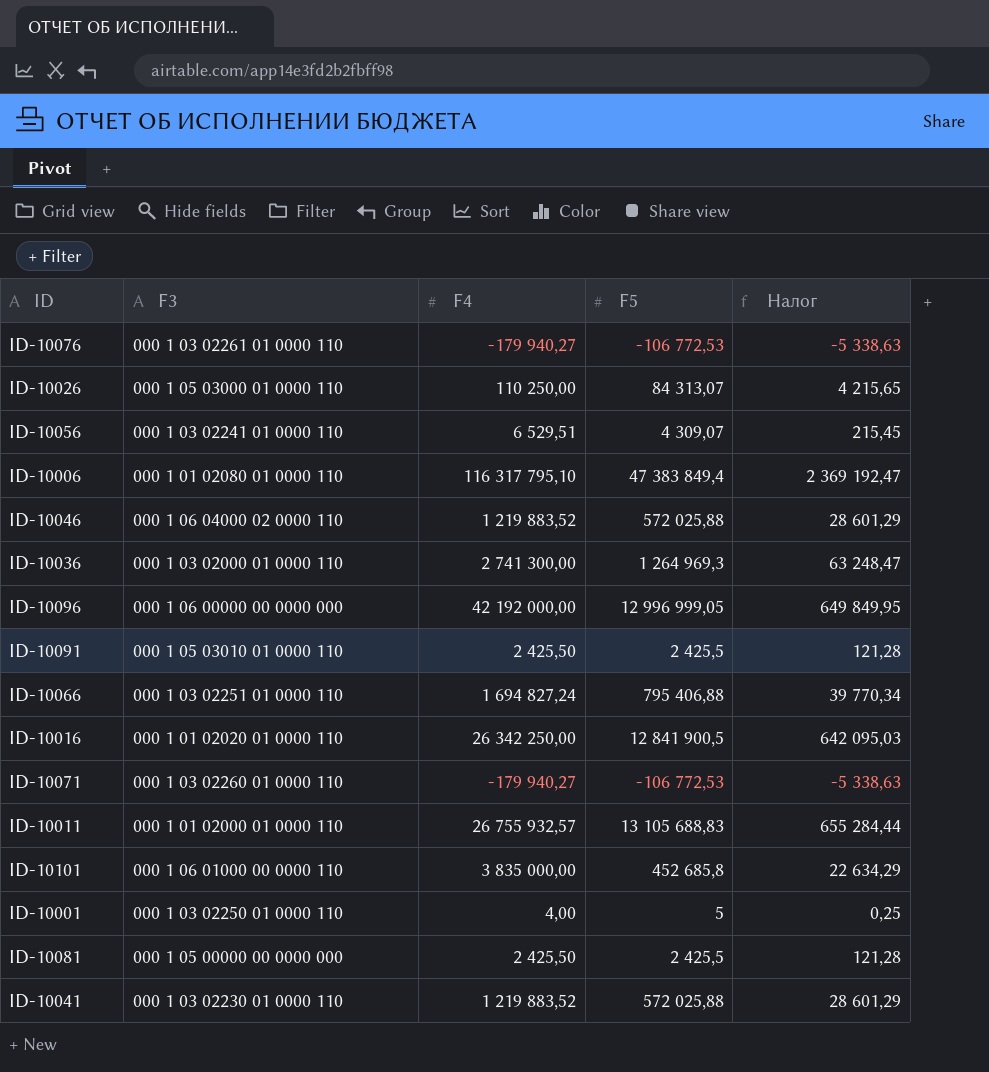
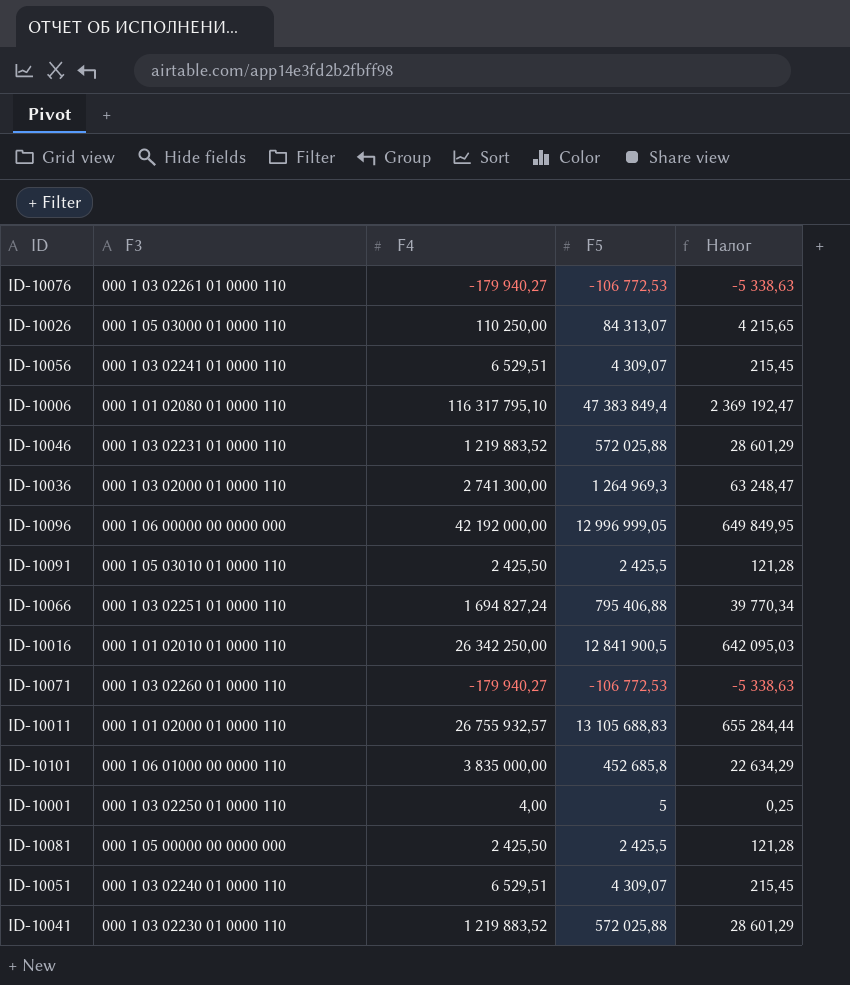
ID-10046 | F3: 000 1 06 04000 02 0000 110 -> 000 1 03 02231 01 0000 110
ID-10016 | F3: 000 1 01 02020 01 0000 110 -> 000 1 01 02010 01 0000 110
row ID-10051: none -> 000 1 03 02240 01 0000 110 | 6 529,51 | 4 309,07 | 215,45

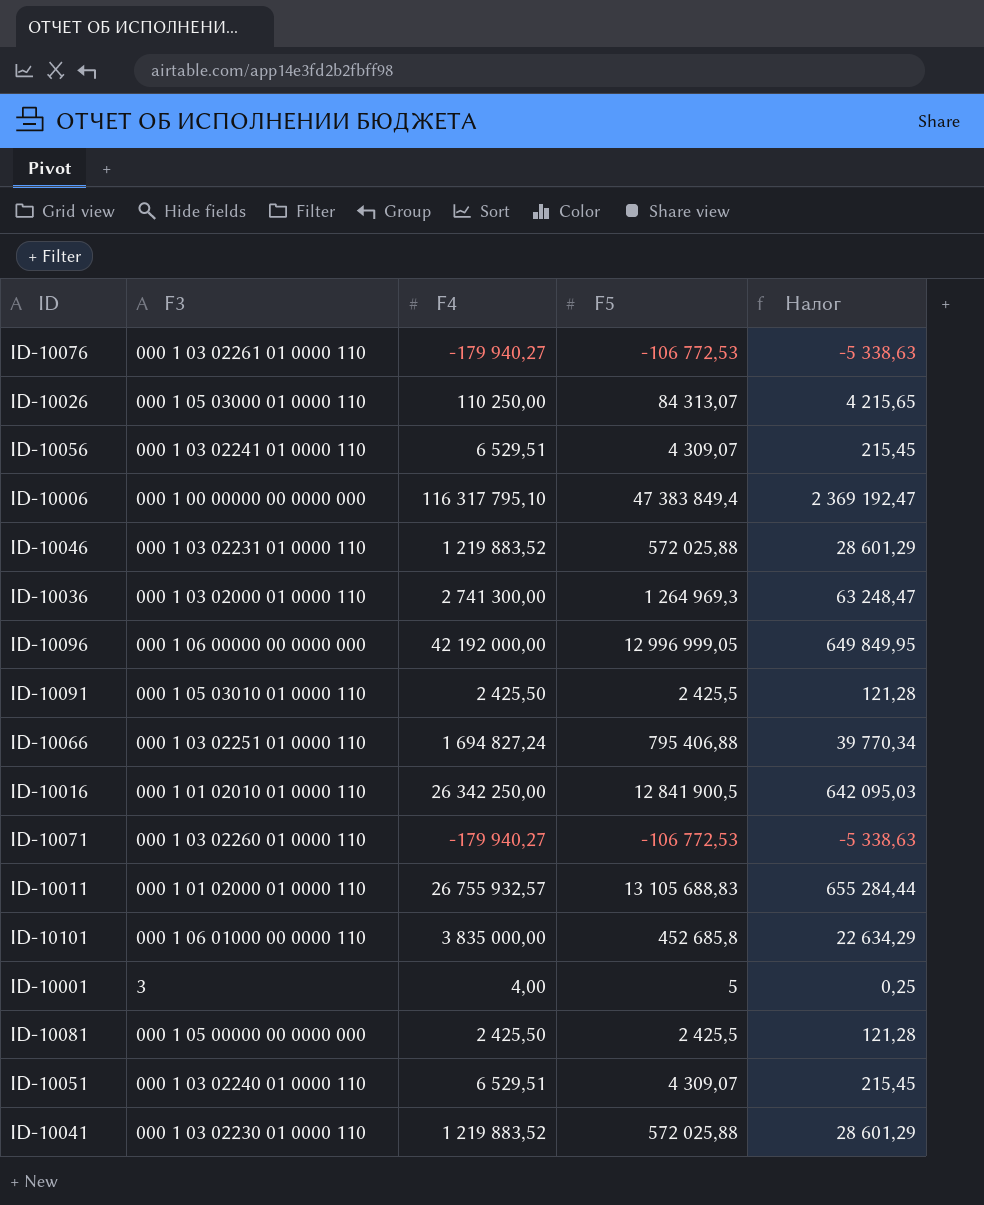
ID-10006 | F3: 000 1 01 02080 01 0000 110 -> 000 1 00 00000 00 0000 000
ID-10001 | F3: 000 1 03 02250 01 0000 110 -> 3

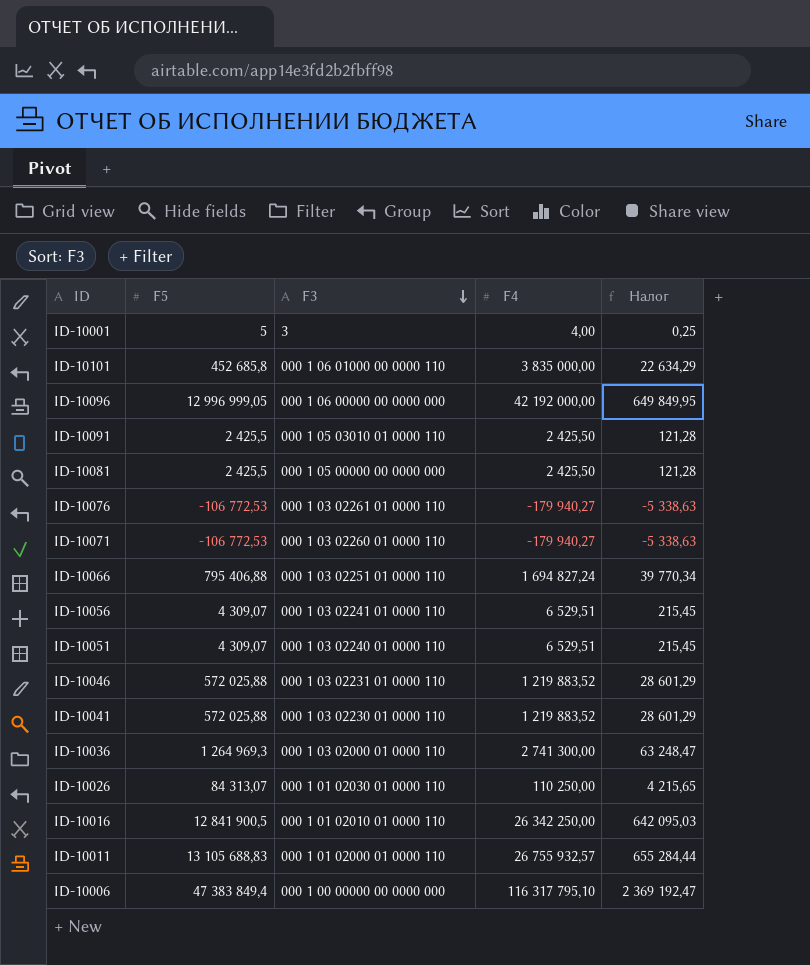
row order: none -> F3 descending
column F5 | position: 4 -> 2
ID-10026 | F3: 000 1 05 03000 01 0000 110 -> 000 1 01 02030 01 0000 110

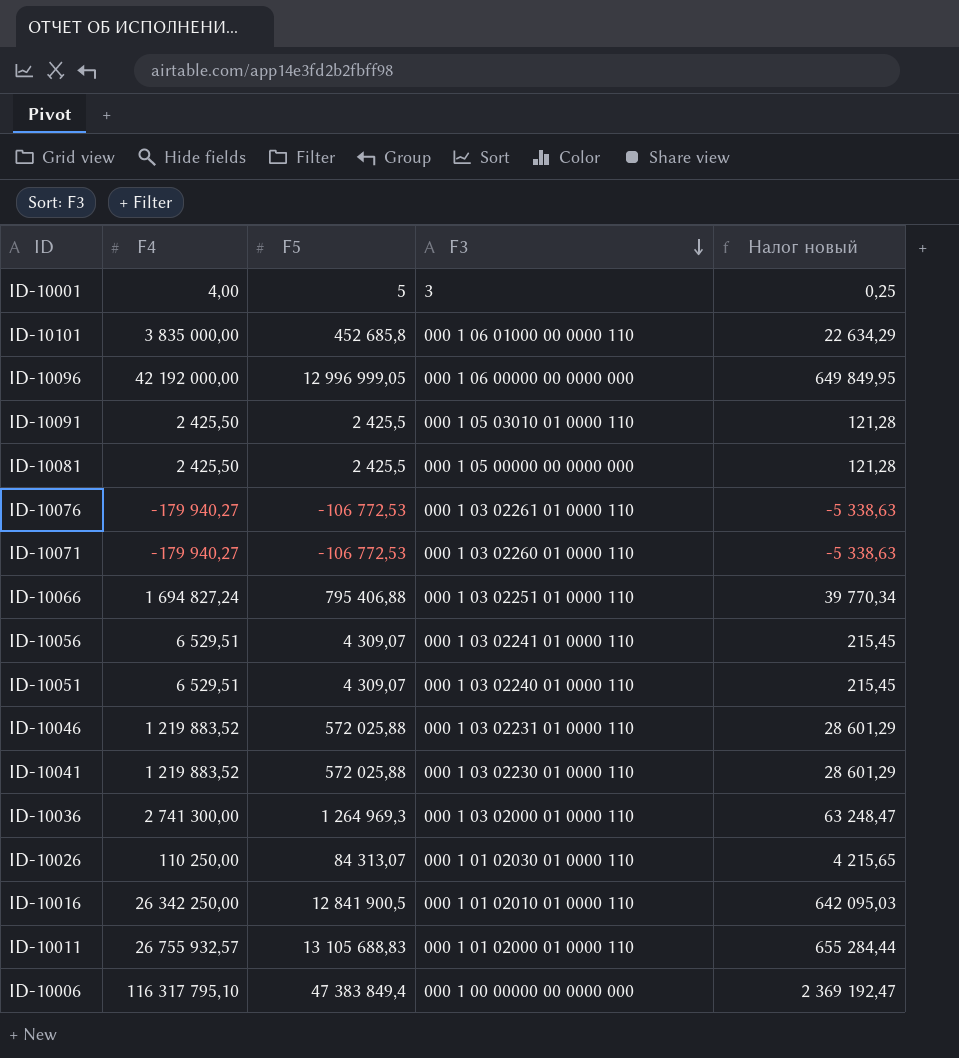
column F4 | position: 4 -> 2
column name: Налог -> Налог новый

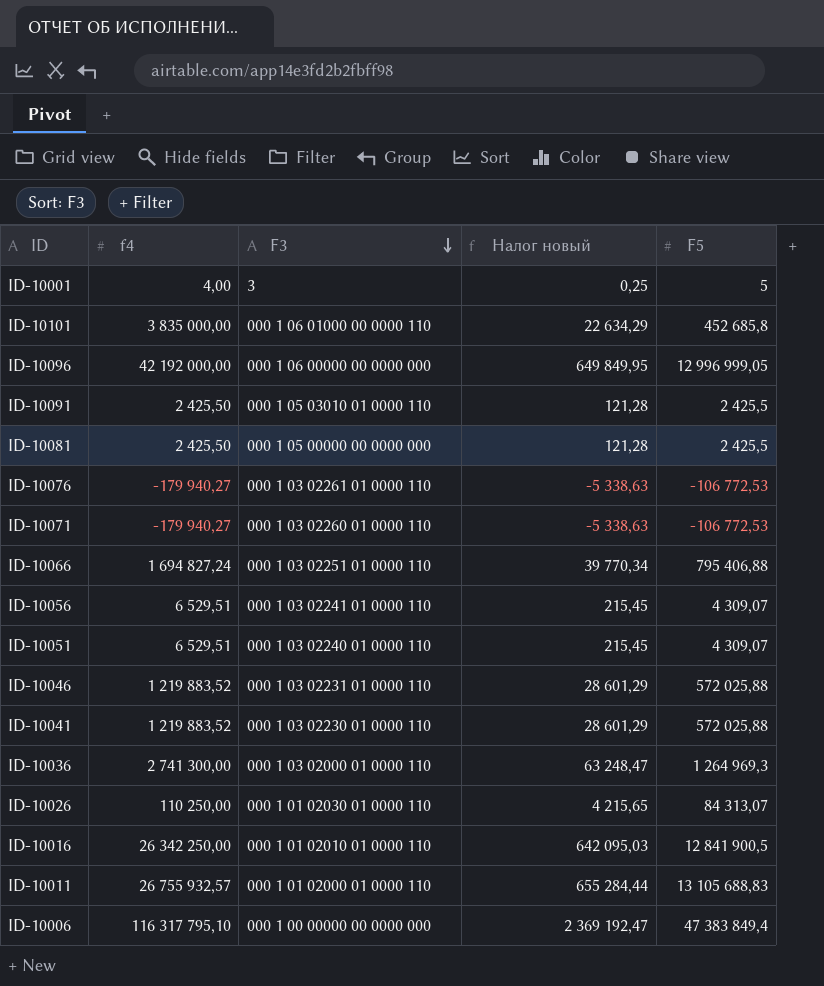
column name: F4 -> f4
column F5 | position: 3 -> 5

